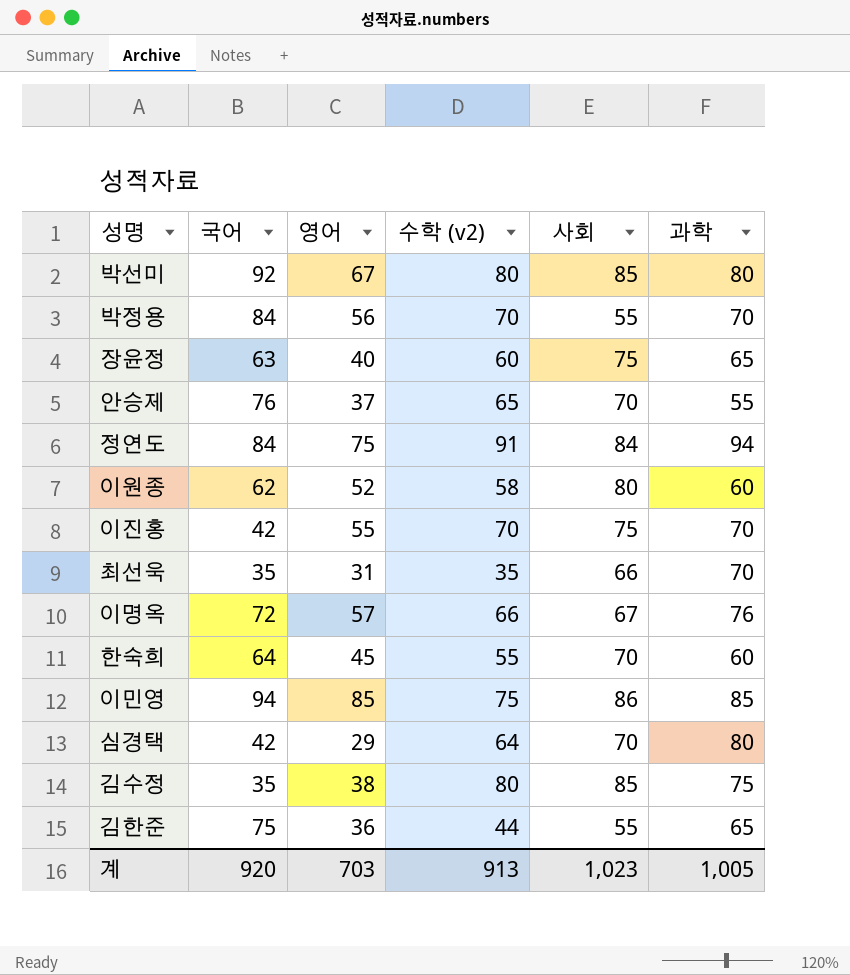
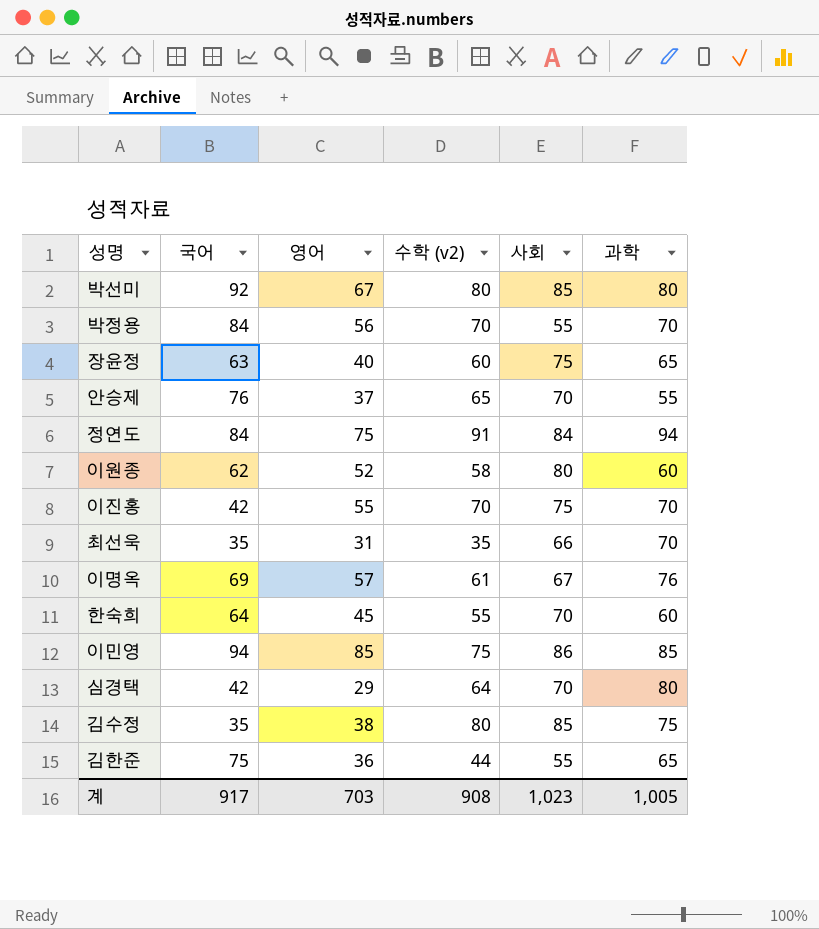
이명옥 | 국어: 72 -> 69
이명옥 | 수학 (v2): 66 -> 61
계 | 국어: 920 -> 917
계 | 수학 (v2): 913 -> 908

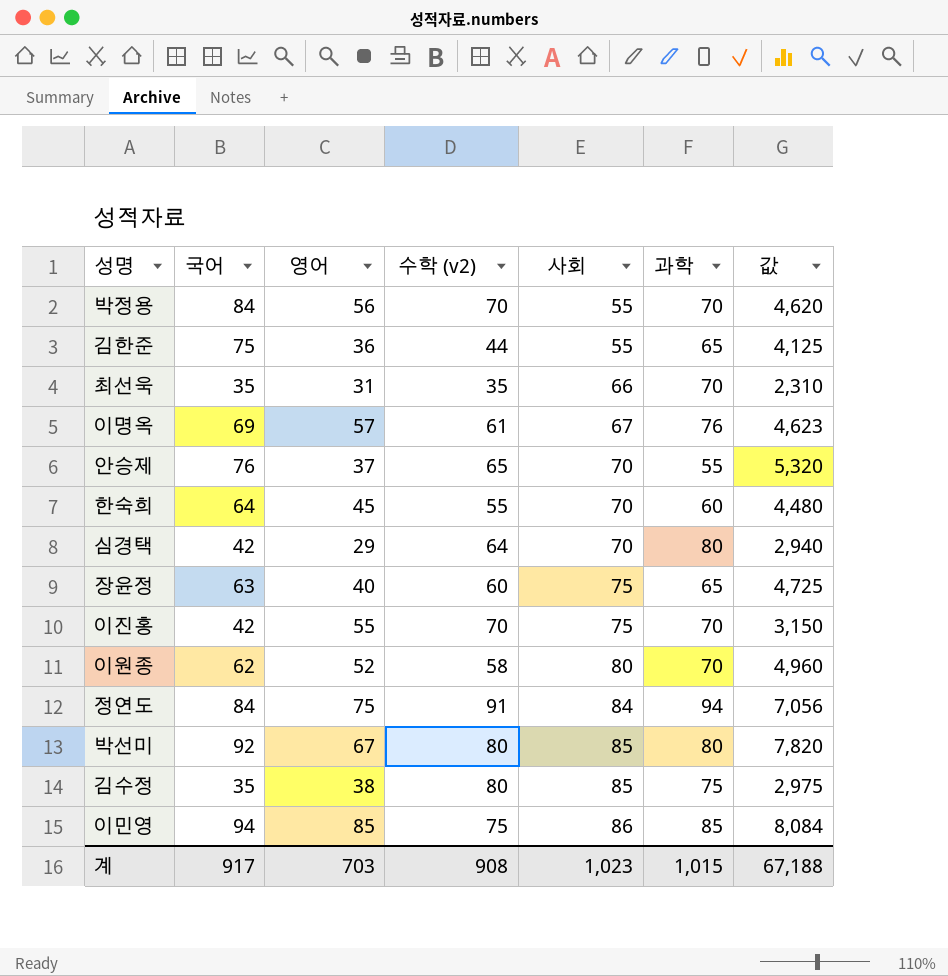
row order: none -> 사회 ascending
column 값 | formula: none -> [국어] * [사회]
이원종 | 과학: 60 -> 70
계 | 과학: 1,005 -> 1,015

